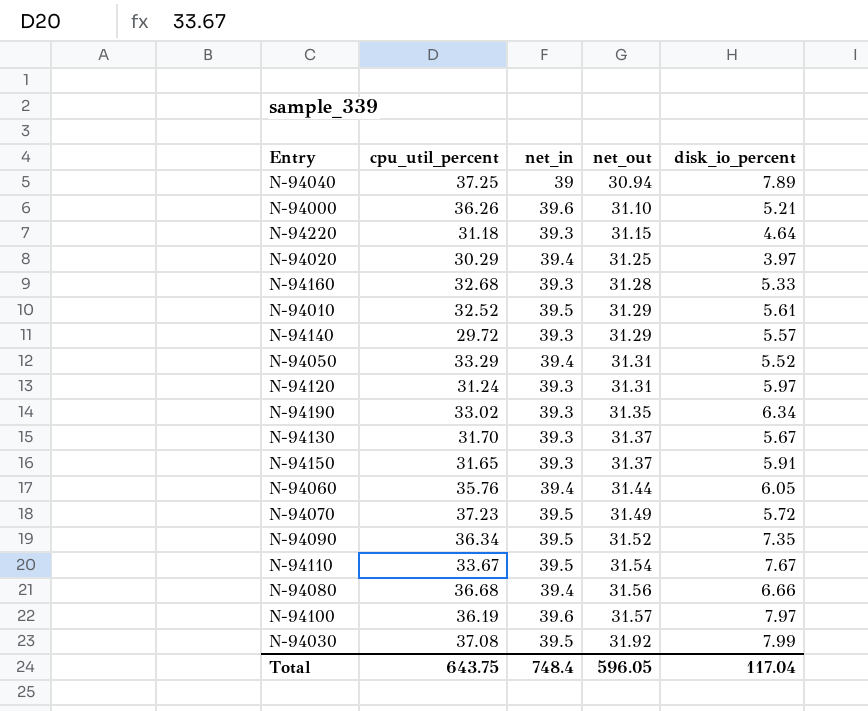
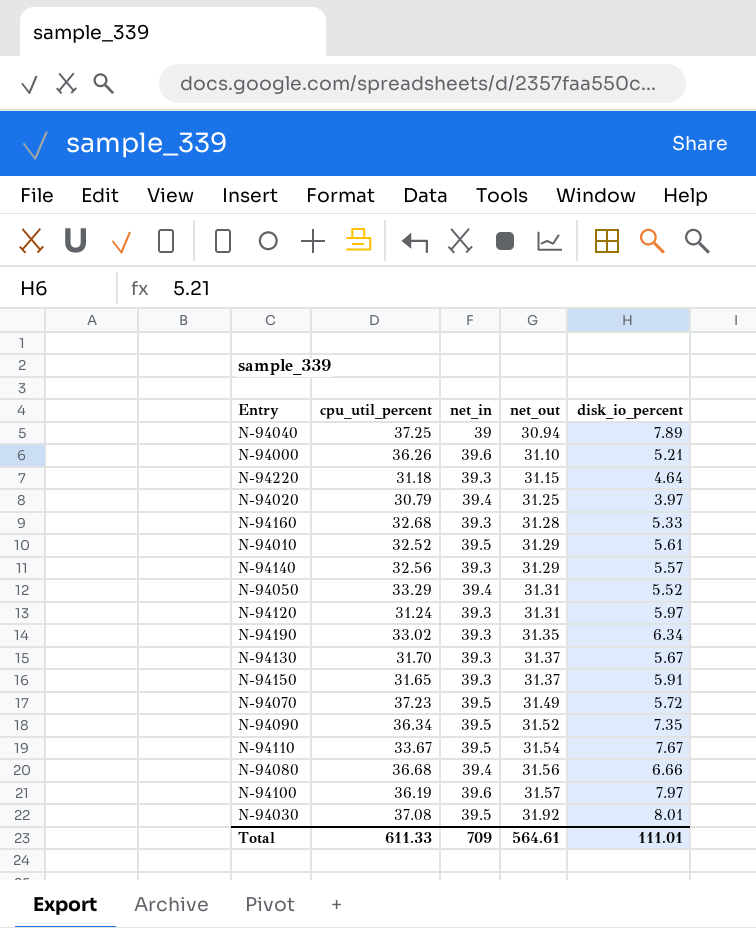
row N-94060: 35.76 | 39.4 | 31.44 | 6.05 -> none
N-94020 | cpu_util_percent: 30.29 -> 30.79
N-94140 | cpu_util_percent: 29.72 -> 32.56
N-94030 | disk_io_percent: 7.99 -> 8.01
Total | cpu_util_percent: 643.75 -> 611.33
Total | net_in: 748.4 -> 709
Total | net_out: 596.05 -> 564.61
Total | disk_io_percent: 117.04 -> 111.01

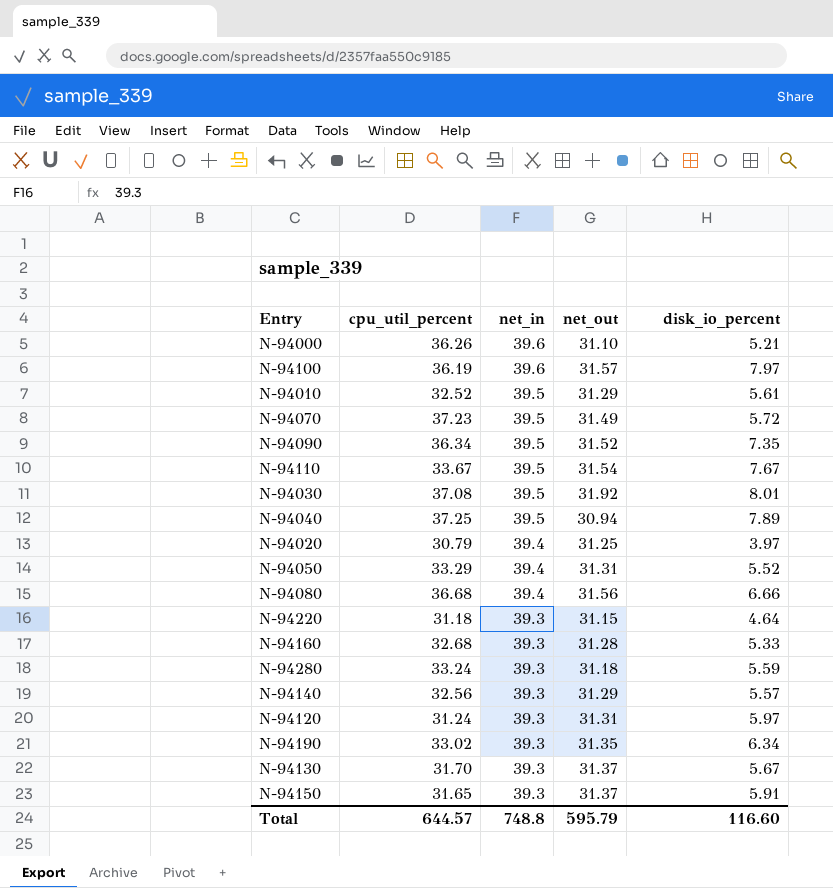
row order: net_out ascending -> net_in descending
N-94040 | net_in: 39 -> 39.5
row N-94280: none -> 33.24 | 39.3 | 31.18 | 5.59
Total | cpu_util_percent: 611.33 -> 644.57
Total | net_in: 709 -> 748.8
Total | net_out: 564.61 -> 595.79
Total | disk_io_percent: 111.01 -> 116.60

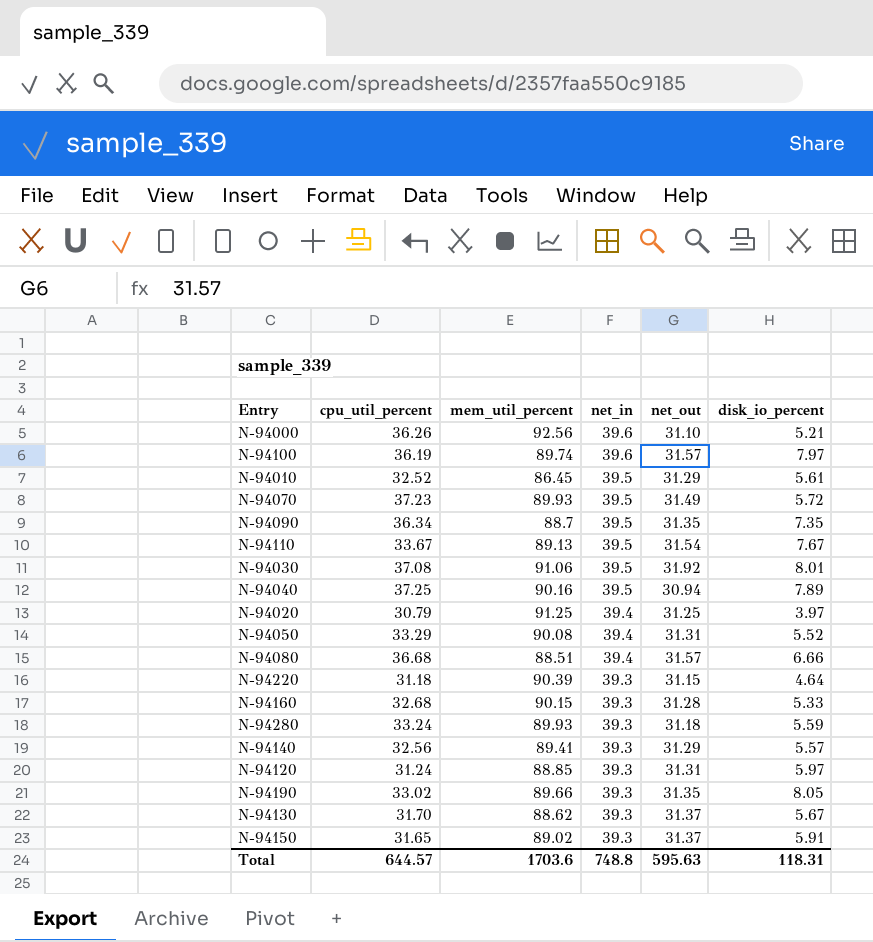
column mem_util_percent | position: none -> 3
N-94090 | net_out: 31.52 -> 31.35
N-94080 | net_out: 31.56 -> 31.57
N-94190 | disk_io_percent: 6.34 -> 8.05
Total | net_out: 595.79 -> 595.63
Total | disk_io_percent: 116.60 -> 118.31

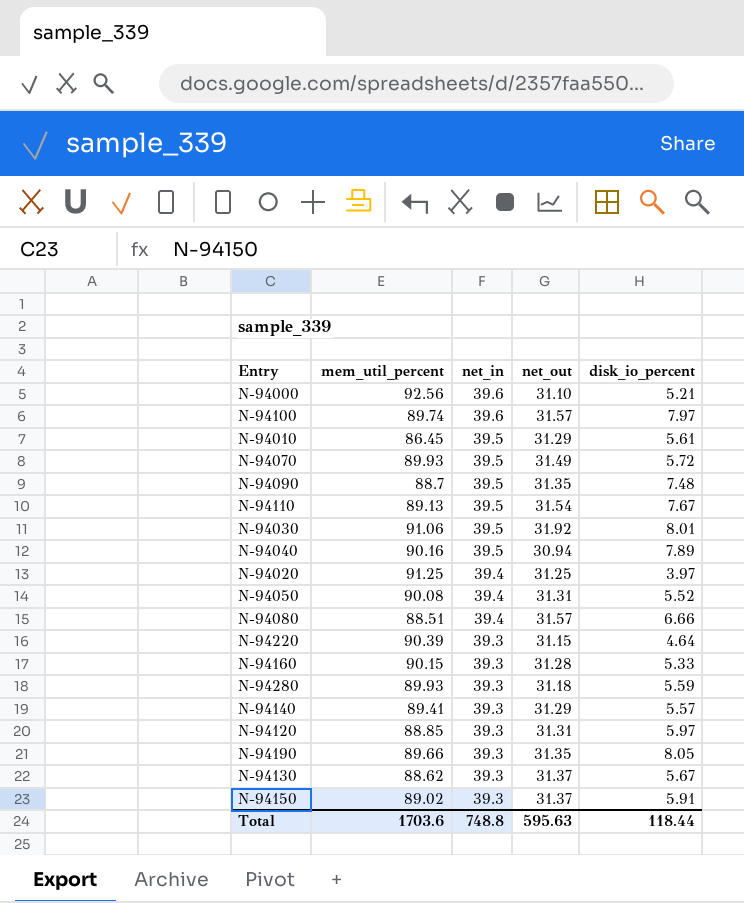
column cpu_util_percent | position: 2 -> none
N-94090 | disk_io_percent: 7.35 -> 7.48
Total | disk_io_percent: 118.31 -> 118.44

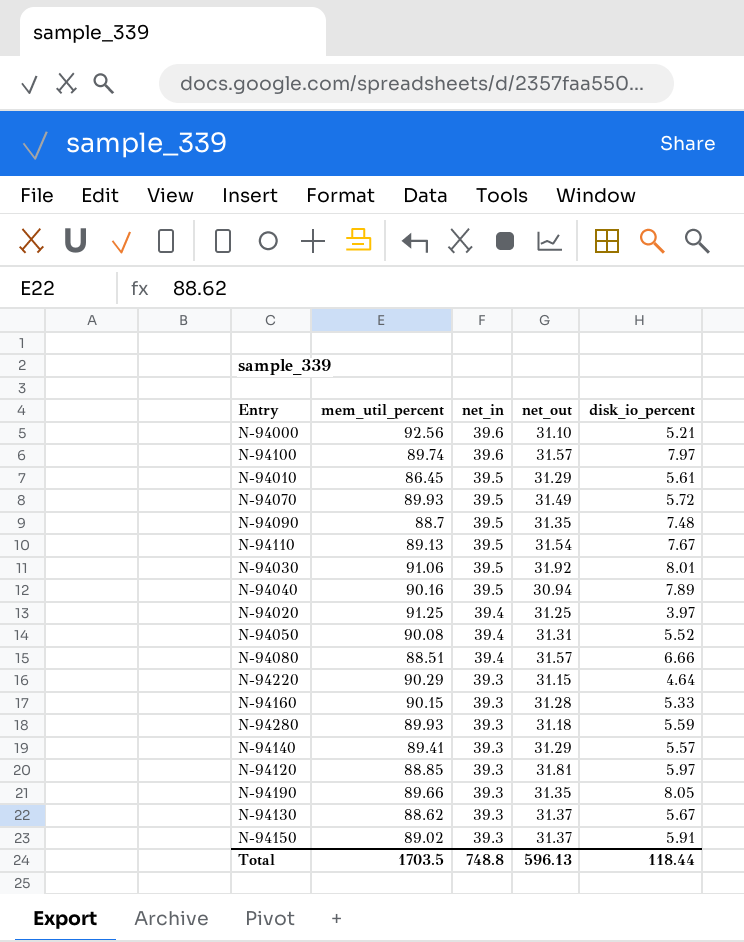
N-94220 | mem_util_percent: 90.39 -> 90.29
N-94120 | net_out: 31.31 -> 31.81
Total | mem_util_percent: 1703.6 -> 1703.5
Total | net_out: 595.63 -> 596.13

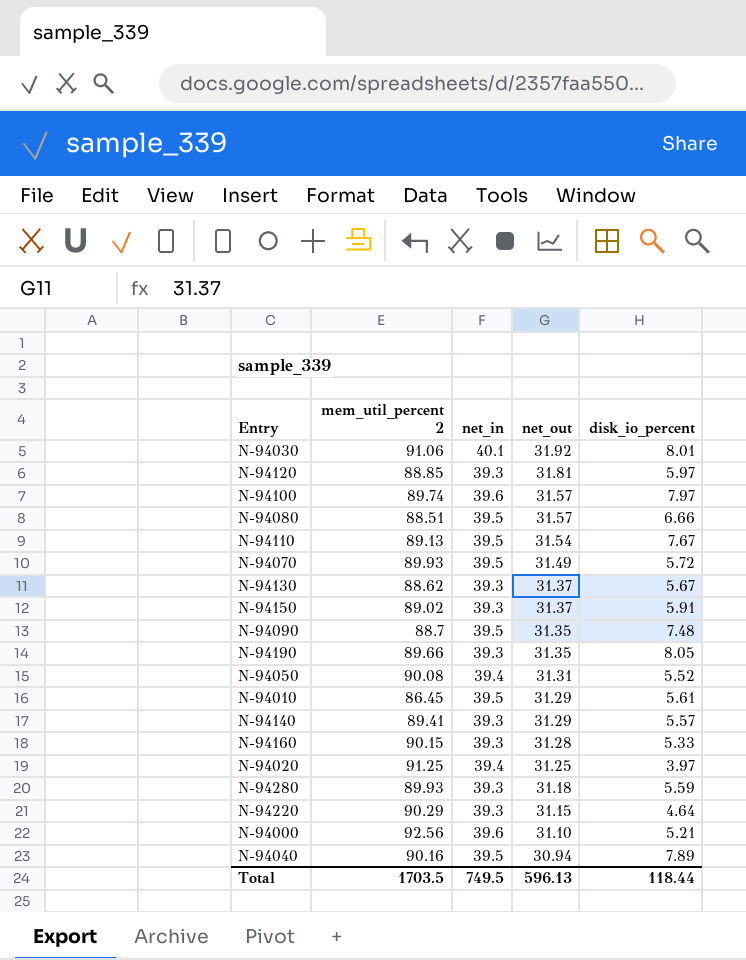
row order: net_in descending -> net_out descending
column name: mem_util_percent -> mem_util_percent 2
N-94030 | net_in: 39.5 -> 40.1
N-94080 | net_in: 39.4 -> 39.5
Total | net_in: 748.8 -> 749.5

